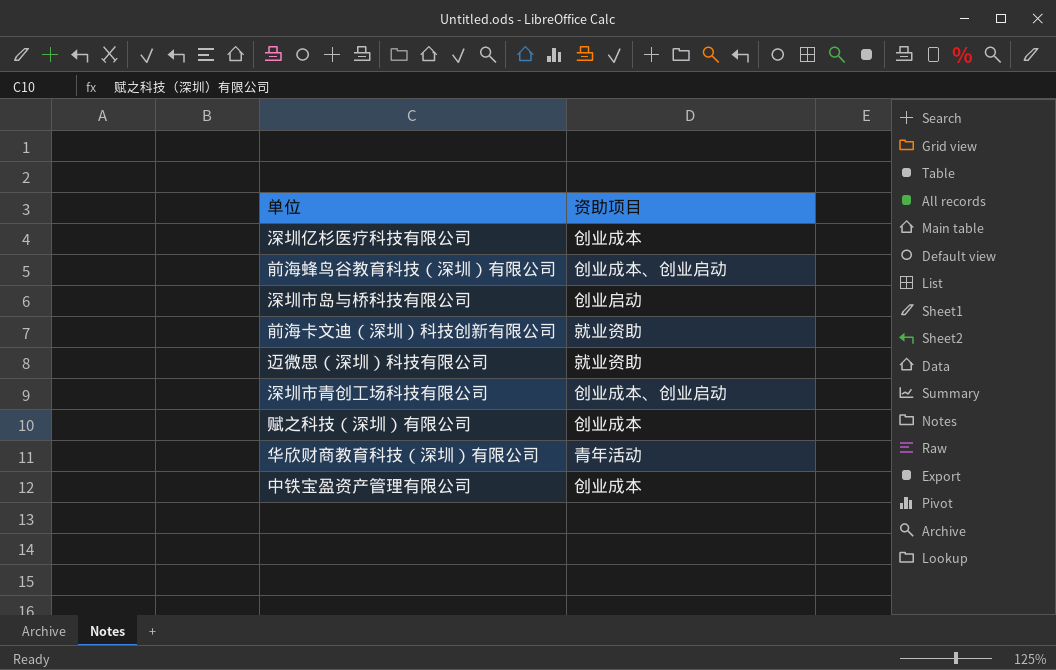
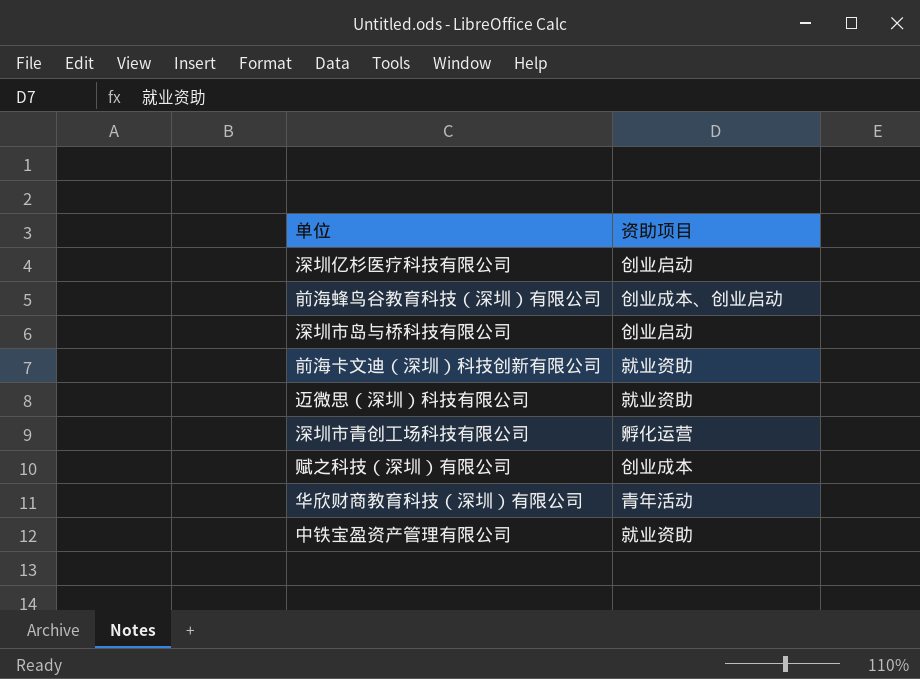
深圳亿杉医疗科技有限公司 | 资助项目: 创业成本 -> 创业启动
深圳市青创工场科技有限公司 | 资助项目: 创业成本、创业启动 -> 孵化运营
中铁宝盈资产管理有限公司 | 资助项目: 创业成本 -> 就业资助

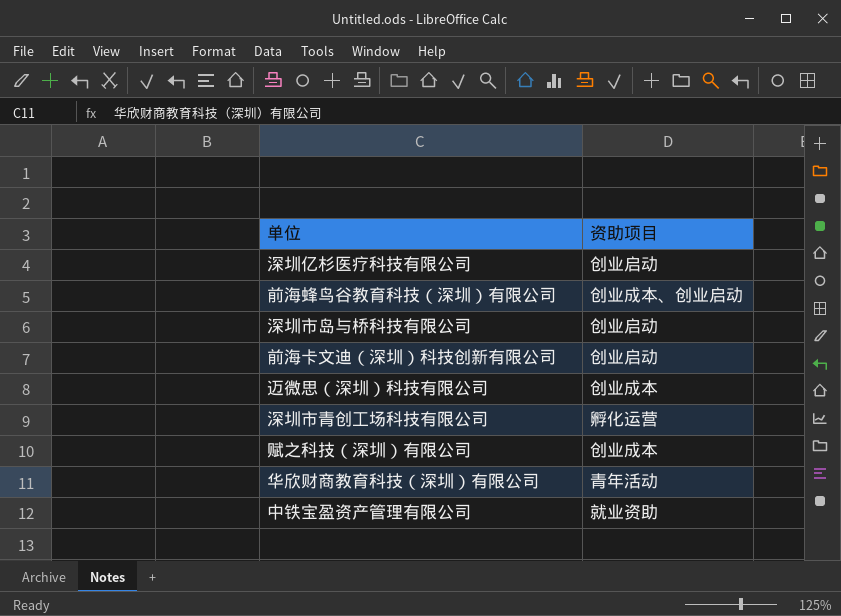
前海卡文迪（深圳）科技创新有限公司 | 资助项目: 就业资助 -> 创业启动
迈微思（深圳）科技有限公司 | 资助项目: 就业资助 -> 创业成本

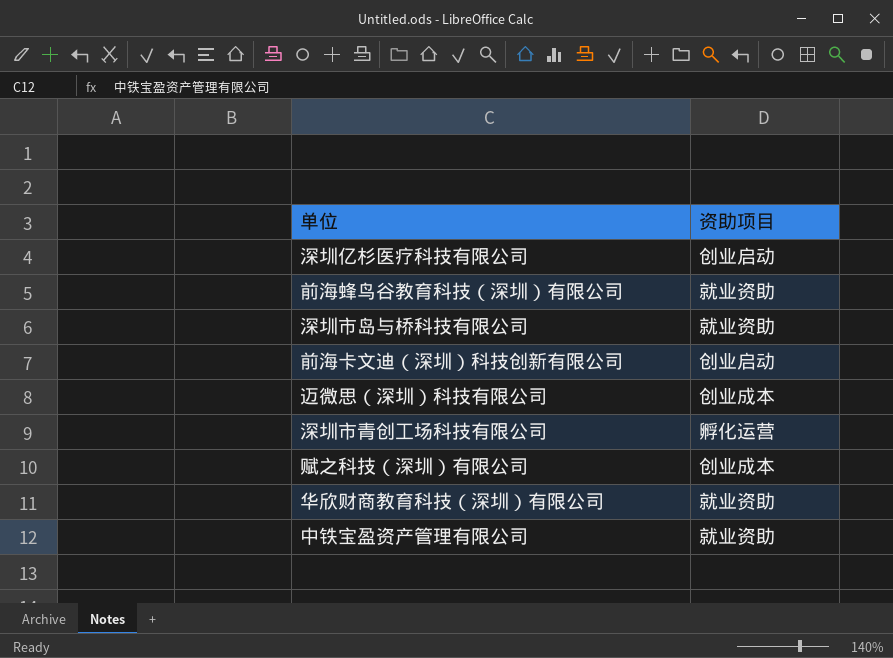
前海蜂鸟谷教育科技（深圳）有限公司 | 资助项目: 创业成本、创业启动 -> 就业资助
深圳市岛与桥科技有限公司 | 资助项目: 创业启动 -> 就业资助
华欣财商教育科技（深圳）有限公司 | 资助项目: 青年活动 -> 就业资助

